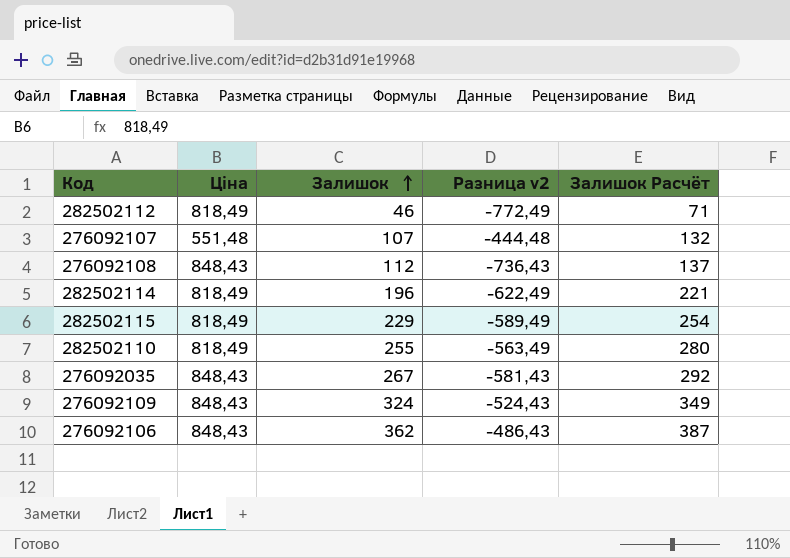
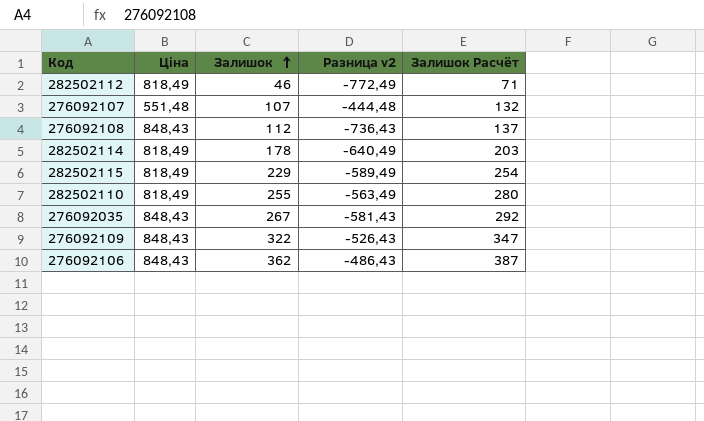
282502114 | Залишок: 196 -> 178
282502114 | Разница v2: -622,49 -> -640,49
282502114 | Залишок Расчёт: 221 -> 203
276092109 | Залишок: 324 -> 322
276092109 | Разница v2: -524,43 -> -526,43
276092109 | Залишок Расчёт: 349 -> 347

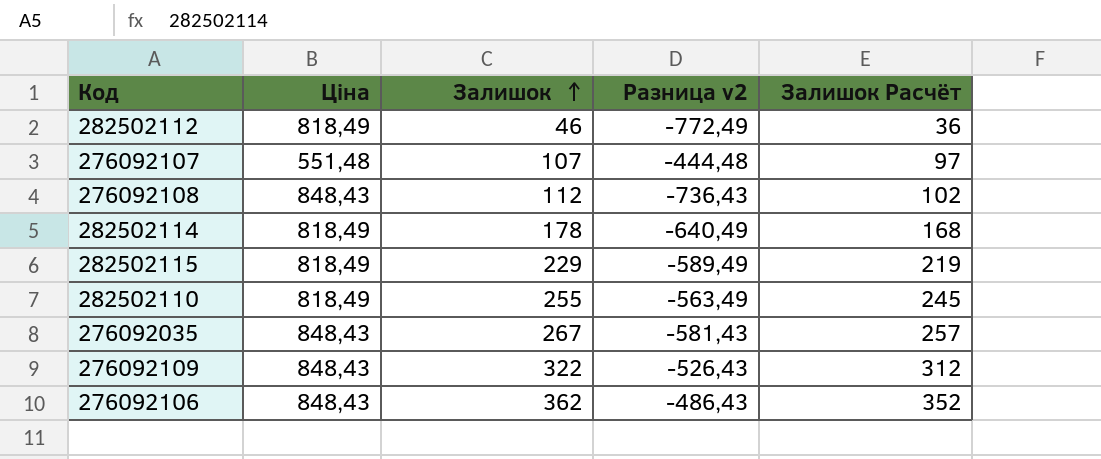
column Залишок Расчёт | formula: [Залишок] + 25 -> [Залишок] - 10

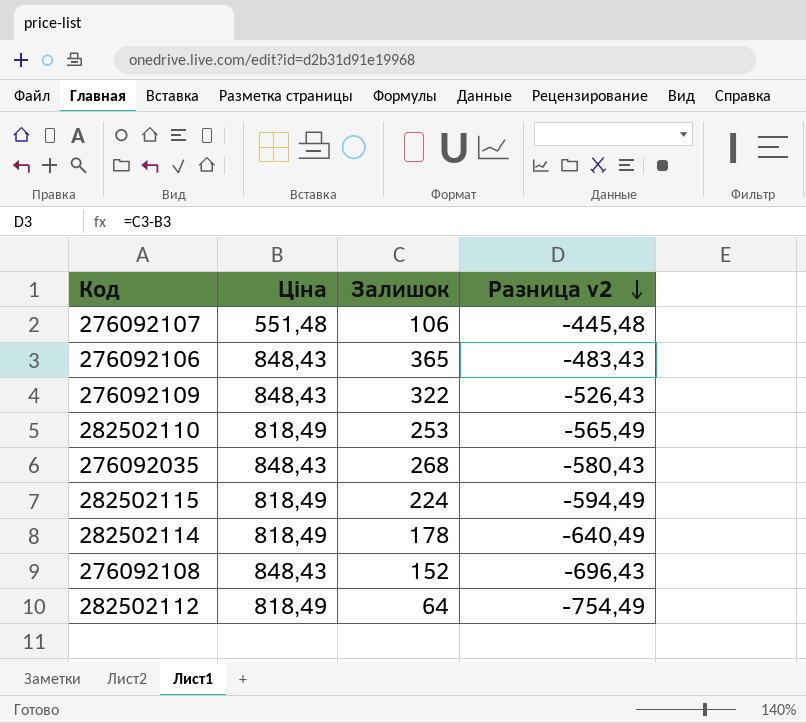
row order: Залишок ascending -> Разница v2 descending
column Залишок Расчёт | formula: [Залишок] - 10 -> none
276092107 | Залишок: 107 -> 106
276092107 | Разница v2: -444,48 -> -445,48
276092106 | Залишок: 362 -> 365
276092106 | Разница v2: -486,43 -> -483,43
282502110 | Залишок: 255 -> 253
282502110 | Разница v2: -563,49 -> -565,49
276092035 | Залишок: 267 -> 268
276092035 | Разница v2: -581,43 -> -580,43
282502115 | Залишок: 229 -> 224
282502115 | Разница v2: -589,49 -> -594,49
276092108 | Залишок: 112 -> 152
276092108 | Разница v2: -736,43 -> -696,43
282502112 | Залишок: 46 -> 64
282502112 | Разница v2: -772,49 -> -754,49

